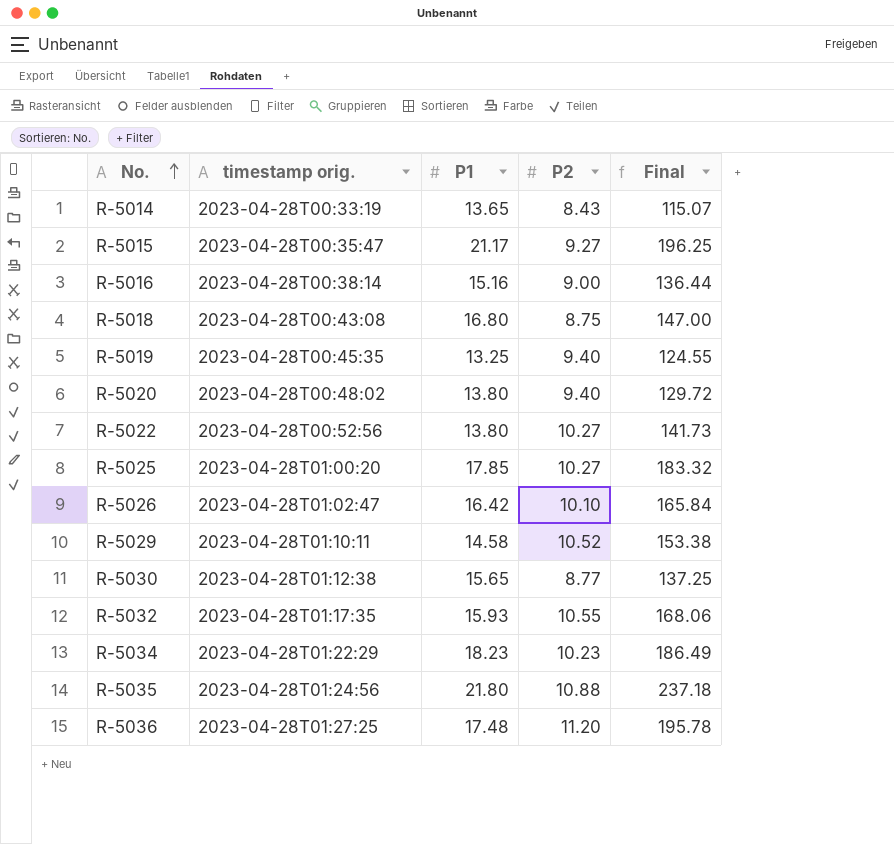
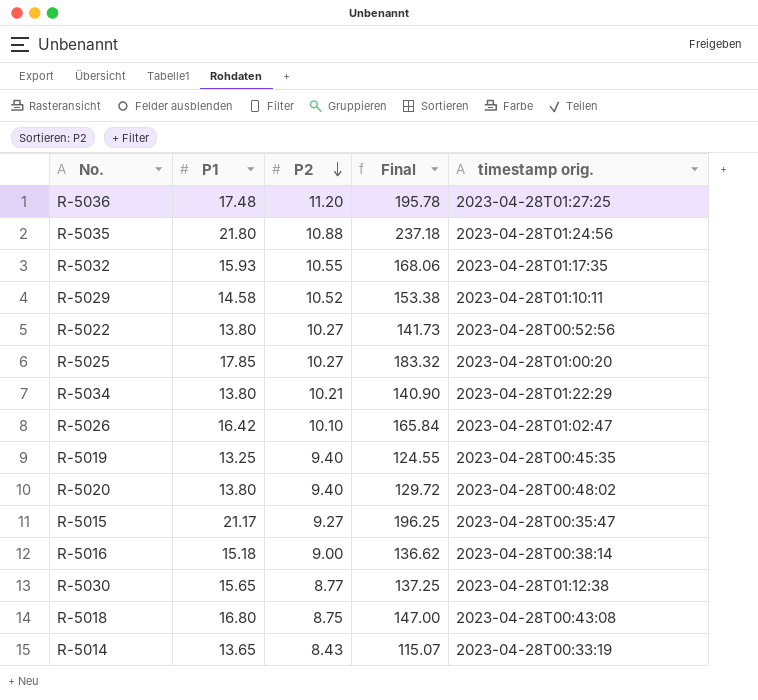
row order: No. ascending -> P2 descending
column timestamp orig. | position: 2 -> 5
R-5034 | P1: 18.23 -> 13.80
R-5034 | P2: 10.23 -> 10.21
R-5034 | Final: 186.49 -> 140.90
R-5016 | P1: 15.16 -> 15.18
R-5016 | Final: 136.44 -> 136.62

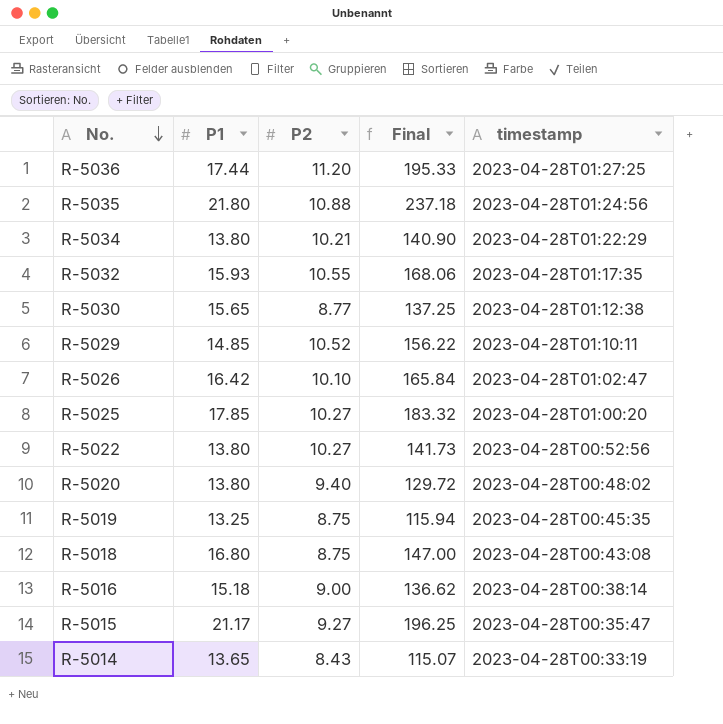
row order: P2 descending -> No. descending
column name: timestamp orig. -> timestamp
R-5036 | P1: 17.48 -> 17.44
R-5036 | Final: 195.78 -> 195.33
R-5029 | P1: 14.58 -> 14.85
R-5029 | Final: 153.38 -> 156.22
R-5019 | P2: 9.40 -> 8.75
R-5019 | Final: 124.55 -> 115.94

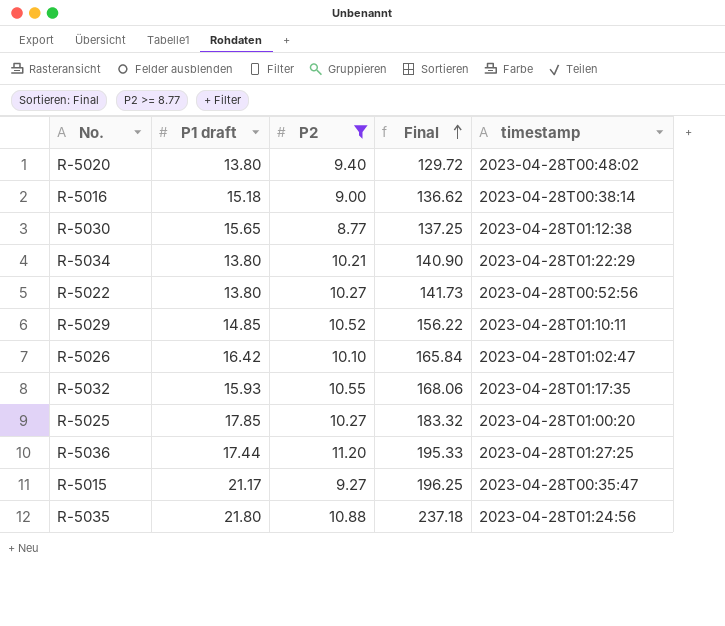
filter: none -> P2 >= 8.77
row order: No. descending -> Final ascending
column name: P1 -> P1 draft

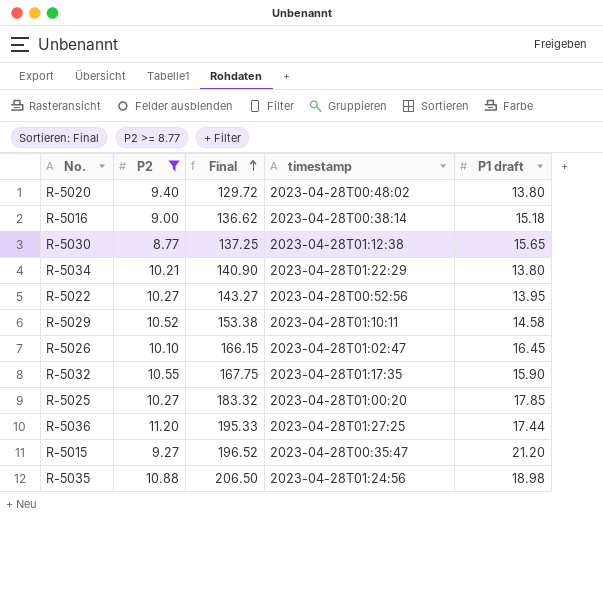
column P1 draft | position: 2 -> 5
R-5022 | Final: 141.73 -> 143.27
R-5022 | P1 draft: 13.80 -> 13.95
R-5029 | Final: 156.22 -> 153.38
R-5029 | P1 draft: 14.85 -> 14.58
R-5026 | Final: 165.84 -> 166.15
R-5026 | P1 draft: 16.42 -> 16.45
R-5032 | Final: 168.06 -> 167.75
R-5032 | P1 draft: 15.93 -> 15.90
R-5015 | Final: 196.25 -> 196.52
R-5015 | P1 draft: 21.17 -> 21.20
R-5035 | Final: 237.18 -> 206.50
R-5035 | P1 draft: 21.80 -> 18.98

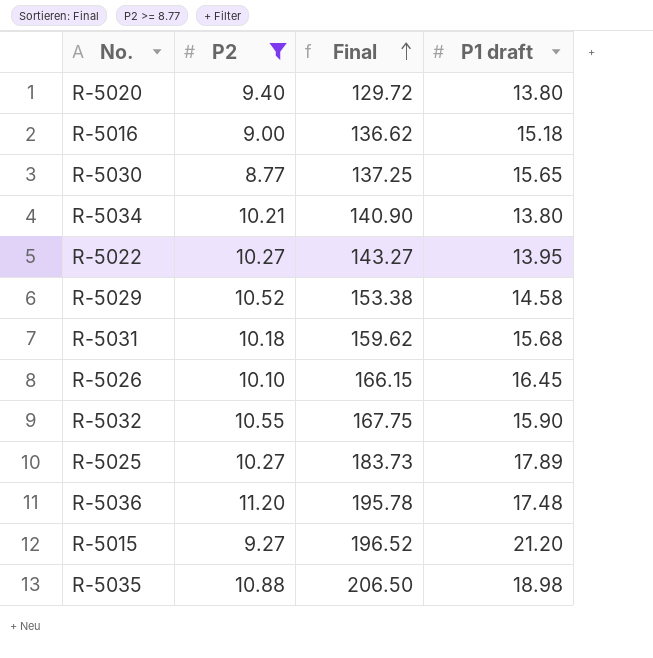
column timestamp | position: 4 -> none
row R-5031: none -> 10.18 | 159.62 | 15.68
R-5025 | Final: 183.32 -> 183.73
R-5025 | P1 draft: 17.85 -> 17.89
R-5036 | Final: 195.33 -> 195.78
R-5036 | P1 draft: 17.44 -> 17.48

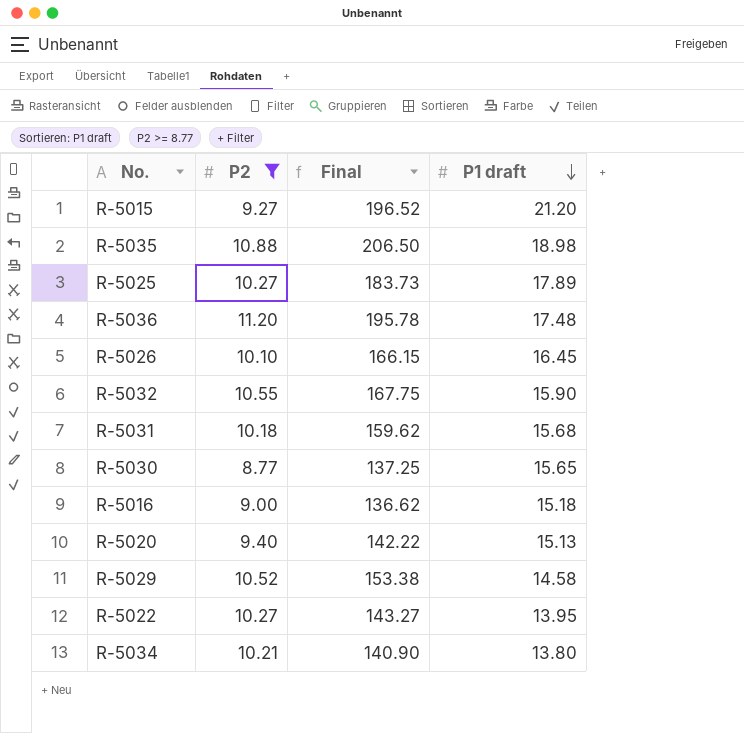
row order: Final ascending -> P1 draft descending
R-5020 | Final: 129.72 -> 142.22
R-5020 | P1 draft: 13.80 -> 15.13

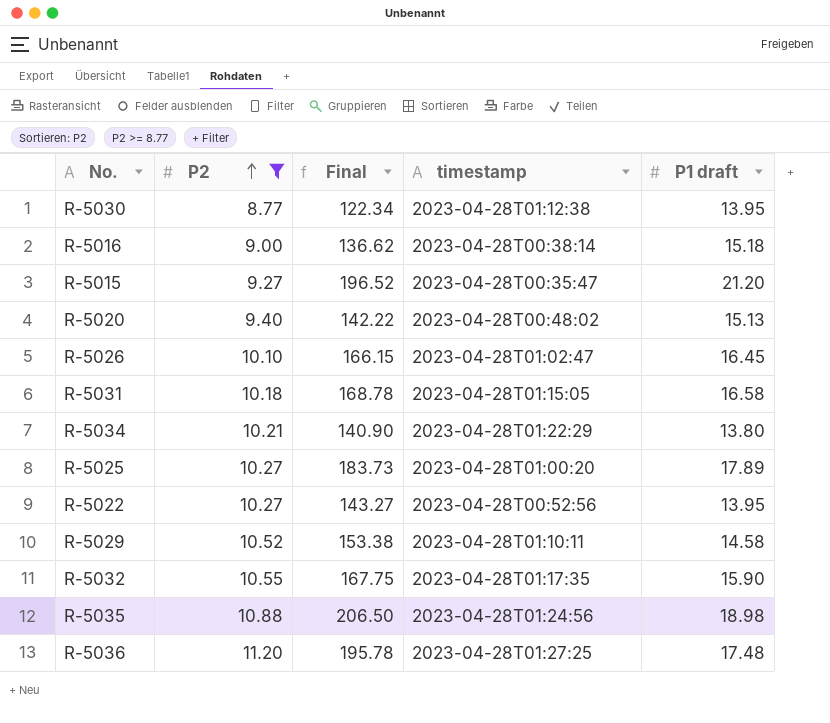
row order: P1 draft descending -> P2 ascending
column timestamp | position: none -> 4
R-5030 | Final: 137.25 -> 122.34
R-5030 | P1 draft: 15.65 -> 13.95
R-5031 | Final: 159.62 -> 168.78
R-5031 | P1 draft: 15.68 -> 16.58

